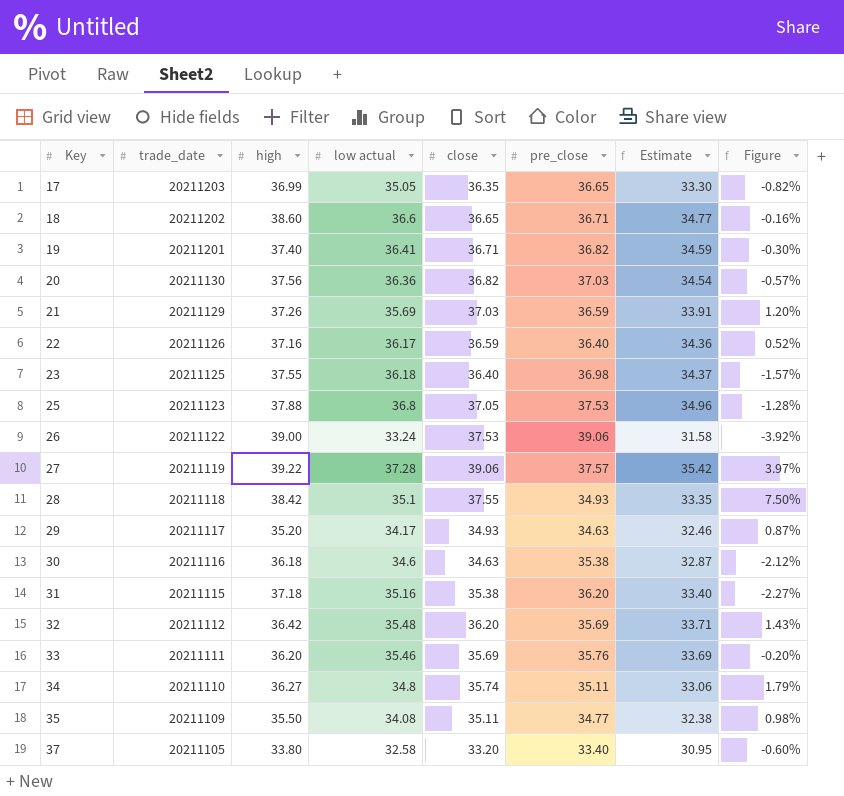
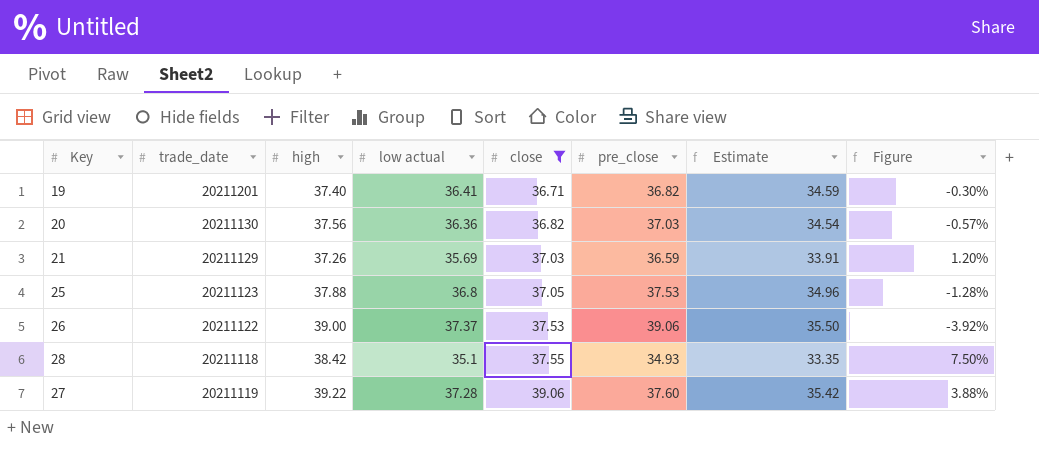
filter: none -> close >= 36.71
row order: Key ascending -> close ascending
26 | low actual: 33.24 -> 37.37
26 | Estimate: 31.58 -> 35.50
27 | pre_close: 37.57 -> 37.60
27 | Figure: 3.97% -> 3.88%

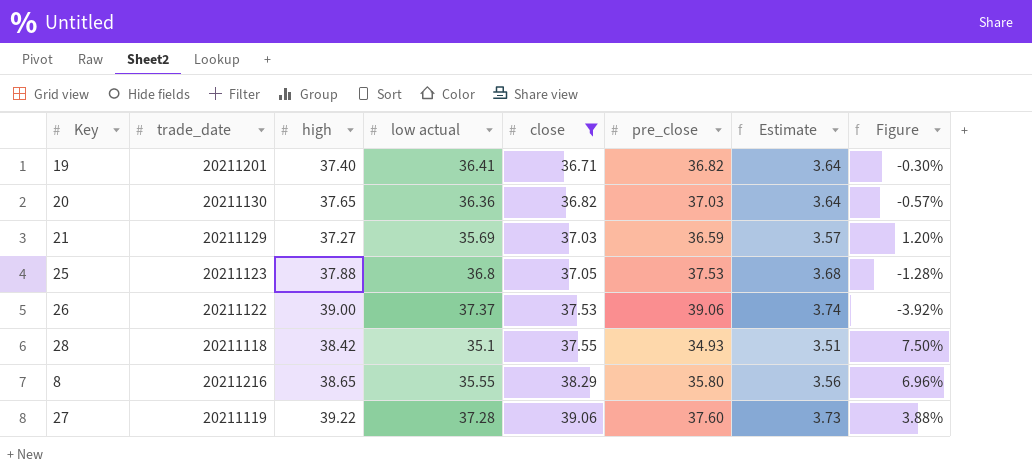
column Estimate | formula: [low actual] * 0.95 -> [low actual] * 0.1
20 | high: 37.56 -> 37.65
21 | high: 37.26 -> 37.27
row 8: none -> 20211216 | 38.65 | 35.55 | 38.29 | 35.80 | 3.56 | 6.96%

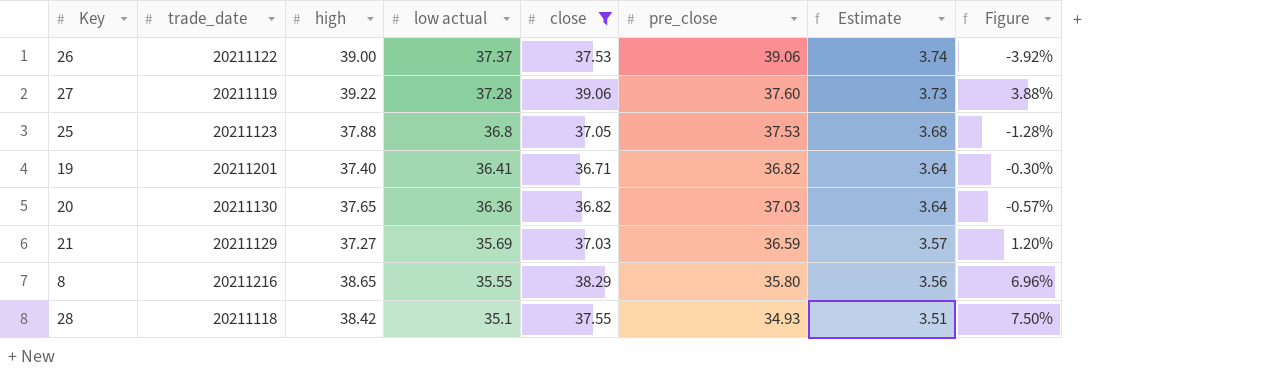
row order: close ascending -> low actual descending

